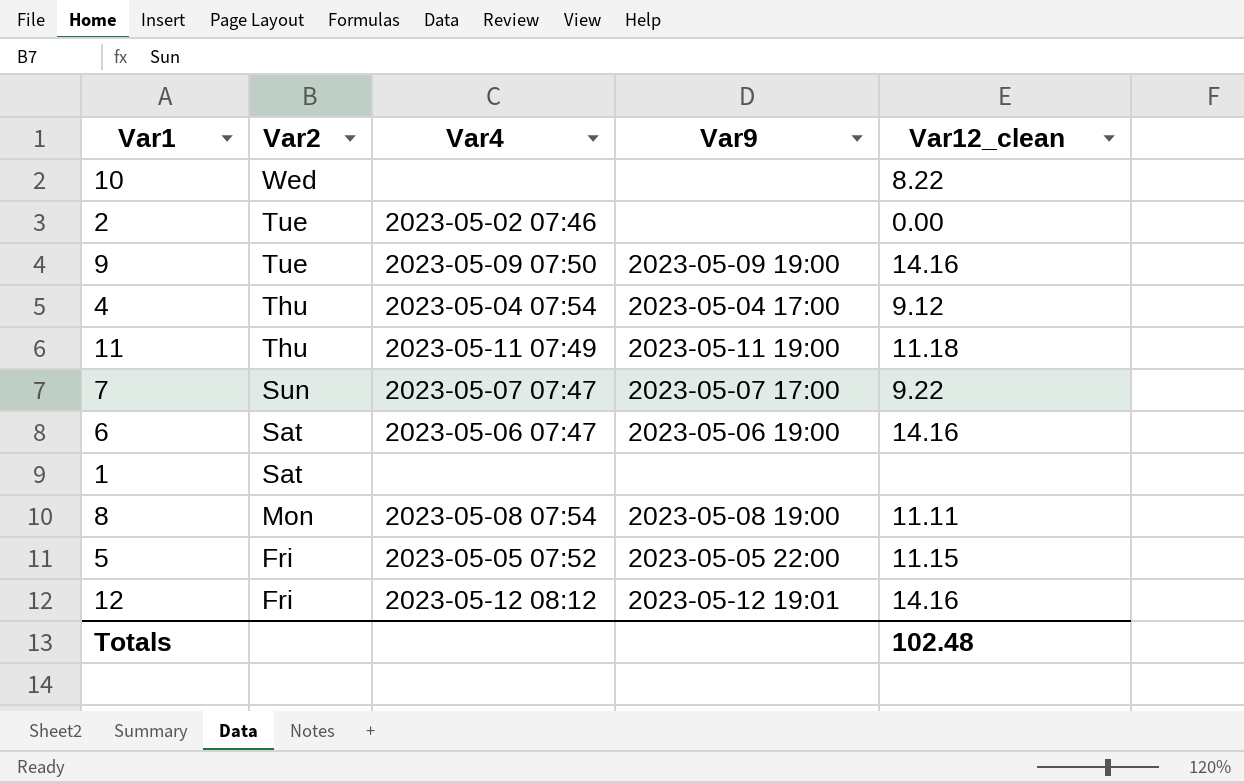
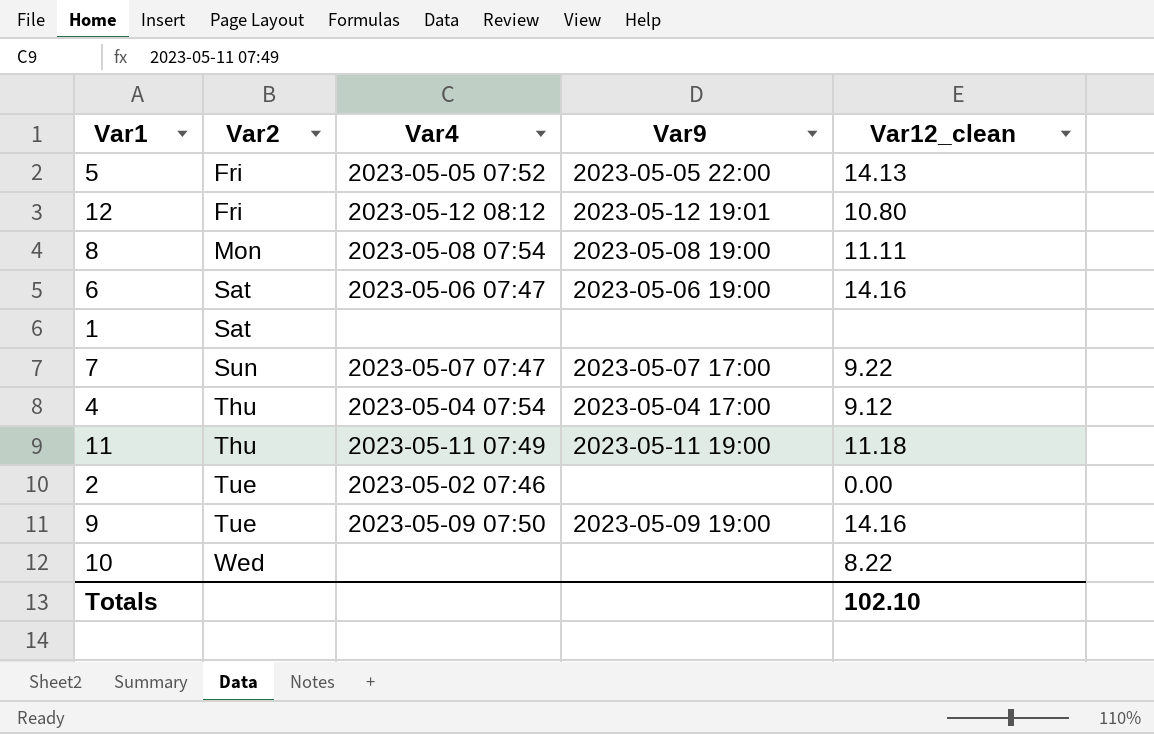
row order: Var2 descending -> Var2 ascending
5 | Var12_clean: 11.15 -> 14.13
12 | Var12_clean: 14.16 -> 10.80
Totals | Var12_clean: 102.48 -> 102.10

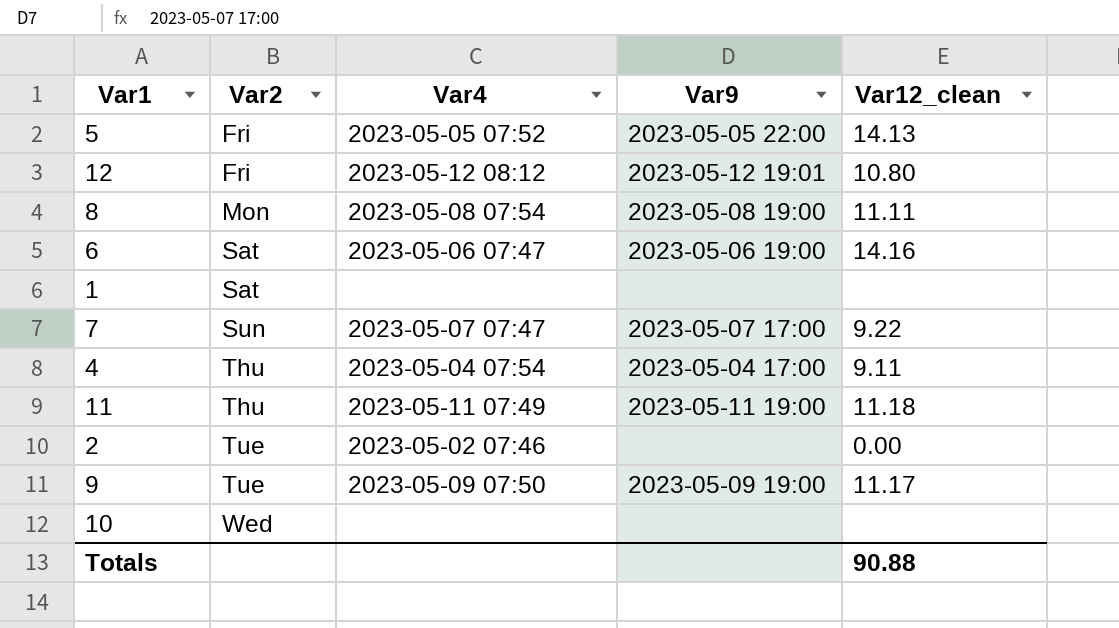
4 | Var12_clean: 9.12 -> 9.11
9 | Var12_clean: 14.16 -> 11.17
10 | Var12_clean: 8.22 -> none
Totals | Var12_clean: 102.10 -> 90.88

